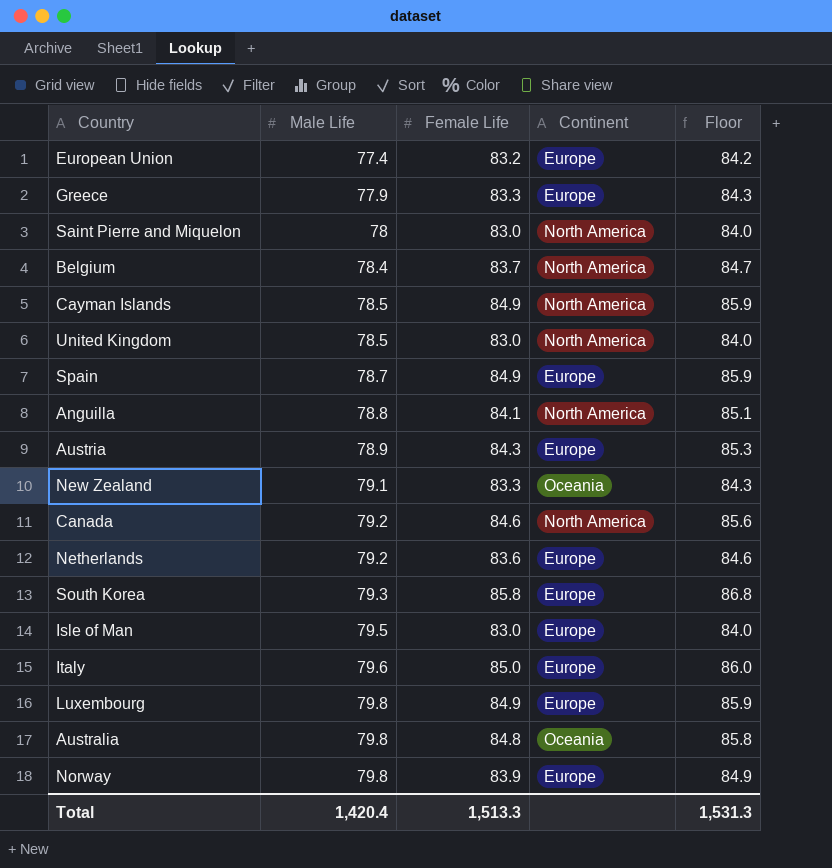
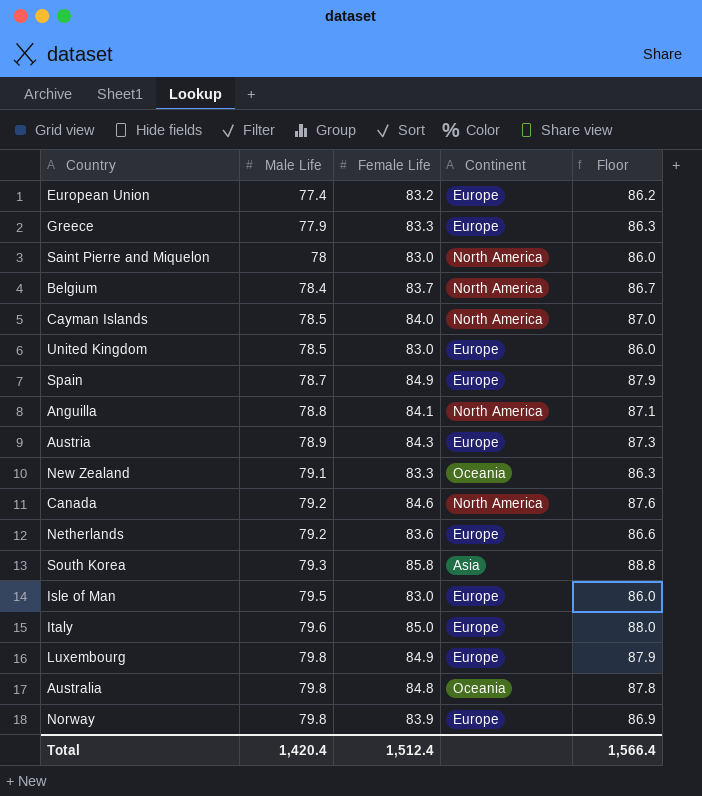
column Floor | formula: [Female Life] + 1 -> [Female Life] + 3
Cayman Islands | Female Life: 84.9 -> 84.0
United Kingdom | Continent: North America -> Europe
South Korea | Continent: Europe -> Asia
Total | Female Life: 1,513.3 -> 1,512.4
Total | Floor: 1,531.3 -> 1,566.4

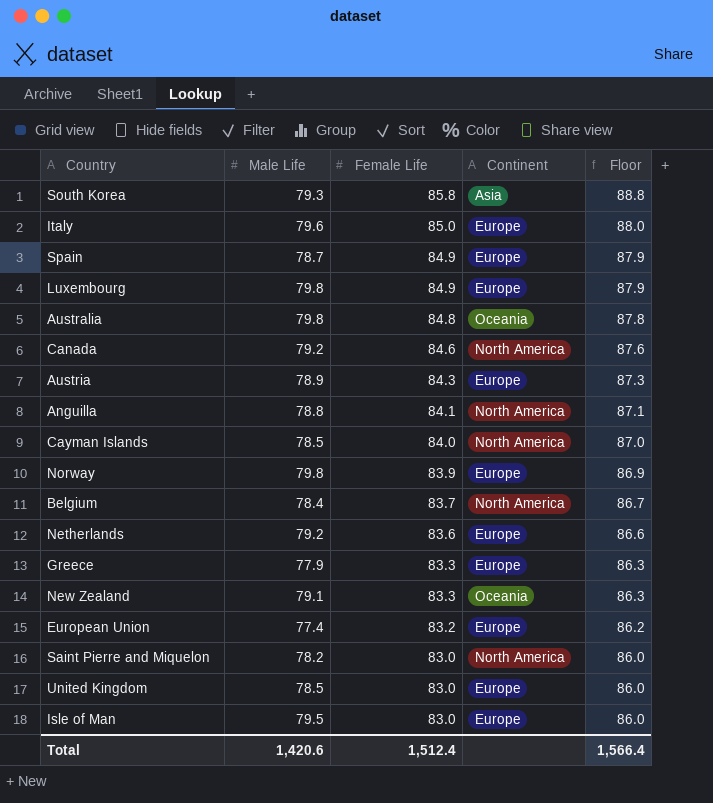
row order: Male Life ascending -> Female Life descending
Saint Pierre and Miquelon | Male Life: 78 -> 78.2
Total | Male Life: 1,420.4 -> 1,420.6

